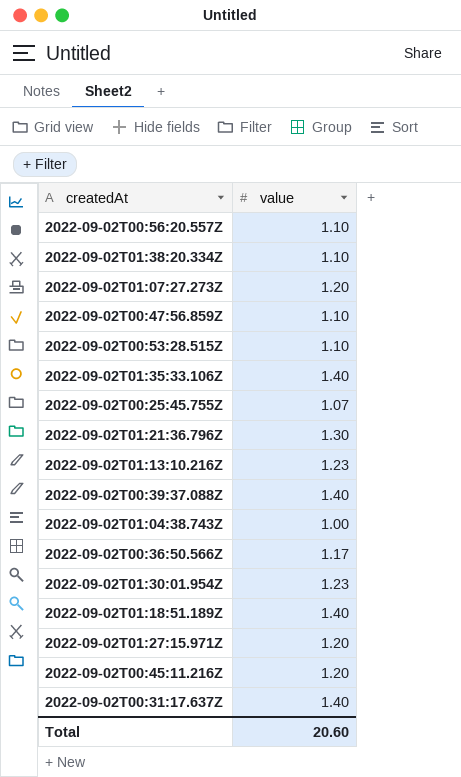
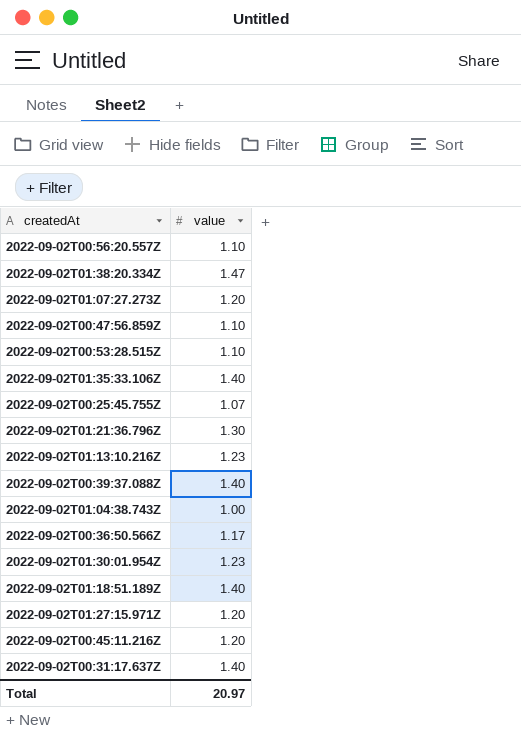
2022-09-02T01:38:20.334Z | value: 1.10 -> 1.47
Total | value: 20.60 -> 20.97

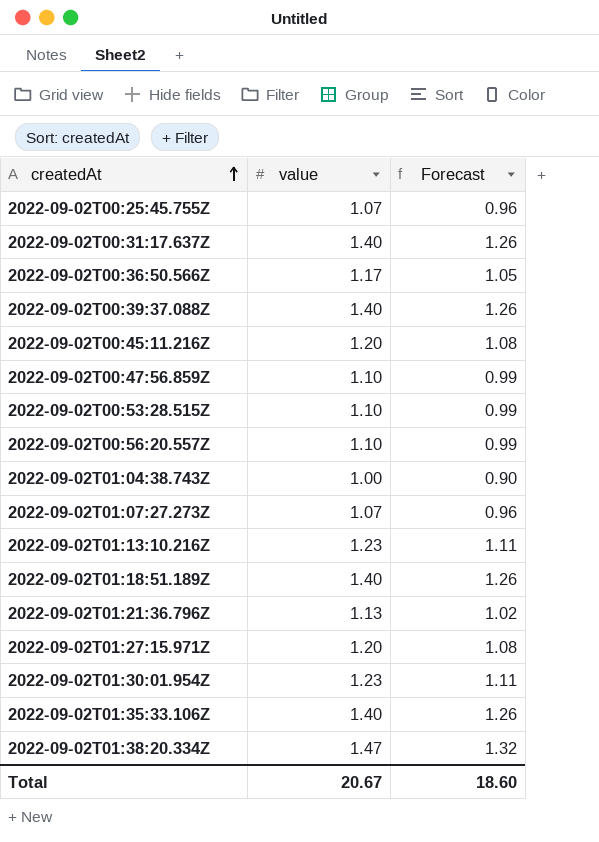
row order: none -> createdAt ascending
column Forecast | formula: none -> [value] * 0.9
2022-09-02T01:07:27.273Z | value: 1.20 -> 1.07
2022-09-02T01:21:36.796Z | value: 1.30 -> 1.13
Total | value: 20.97 -> 20.67

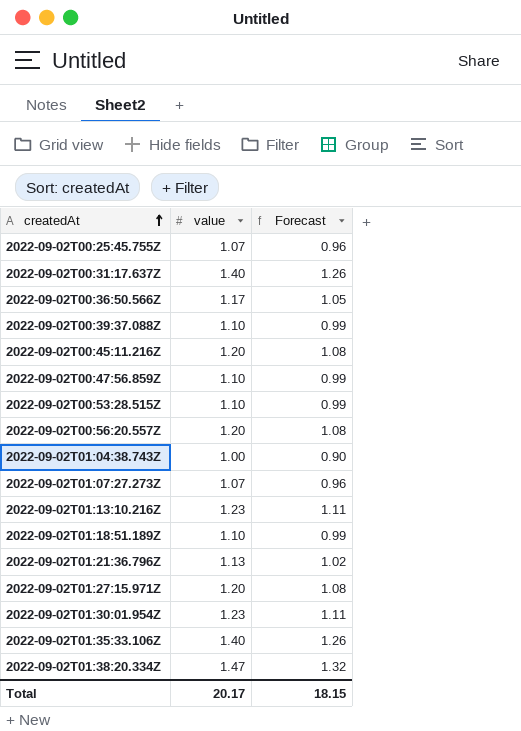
2022-09-02T00:39:37.088Z | value: 1.40 -> 1.10
2022-09-02T00:39:37.088Z | Forecast: 1.26 -> 0.99
2022-09-02T00:56:20.557Z | value: 1.10 -> 1.20
2022-09-02T00:56:20.557Z | Forecast: 0.99 -> 1.08
2022-09-02T01:18:51.189Z | value: 1.40 -> 1.10
2022-09-02T01:18:51.189Z | Forecast: 1.26 -> 0.99
Total | value: 20.67 -> 20.17
Total | Forecast: 18.60 -> 18.15

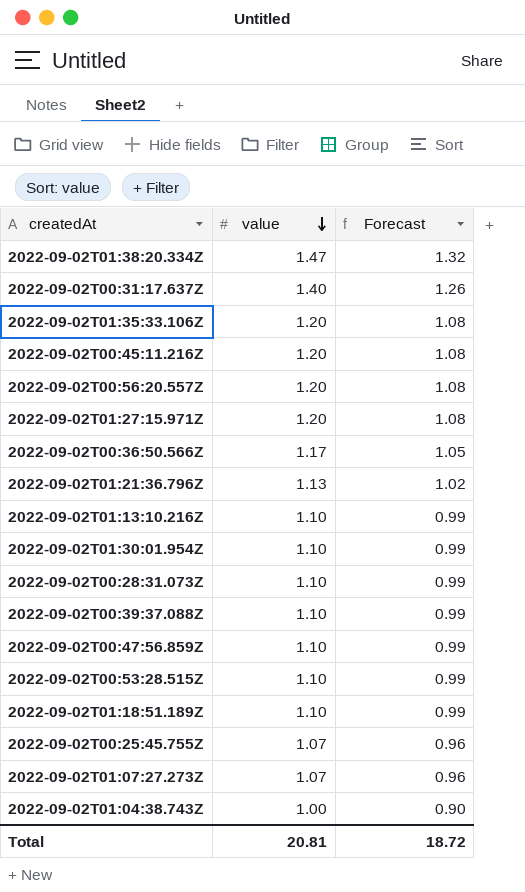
row order: createdAt ascending -> value descending
2022-09-02T01:35:33.106Z | value: 1.40 -> 1.20
2022-09-02T01:35:33.106Z | Forecast: 1.26 -> 1.08
2022-09-02T01:13:10.216Z | value: 1.23 -> 1.10
2022-09-02T01:13:10.216Z | Forecast: 1.11 -> 0.99
2022-09-02T01:30:01.954Z | value: 1.23 -> 1.10
2022-09-02T01:30:01.954Z | Forecast: 1.11 -> 0.99
row 2022-09-02T00:28:31.073Z: none -> 1.10 | 0.99
Total | value: 20.17 -> 20.81
Total | Forecast: 18.15 -> 18.72

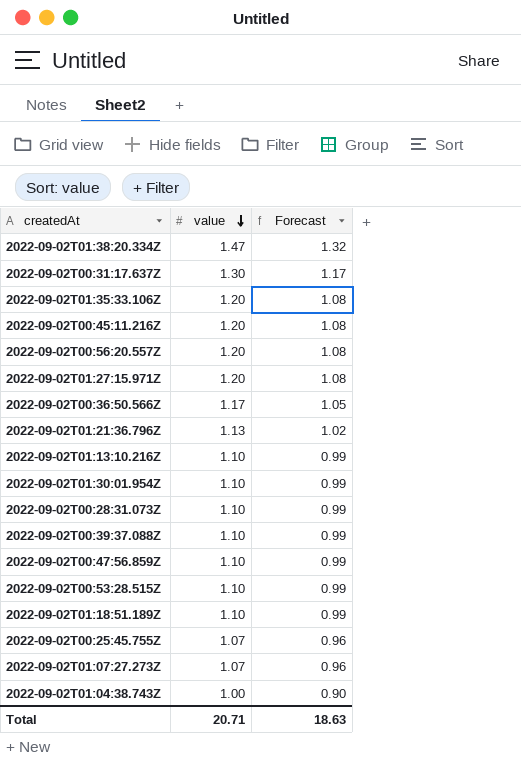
2022-09-02T00:31:17.637Z | value: 1.40 -> 1.30
2022-09-02T00:31:17.637Z | Forecast: 1.26 -> 1.17
Total | value: 20.81 -> 20.71
Total | Forecast: 18.72 -> 18.63

